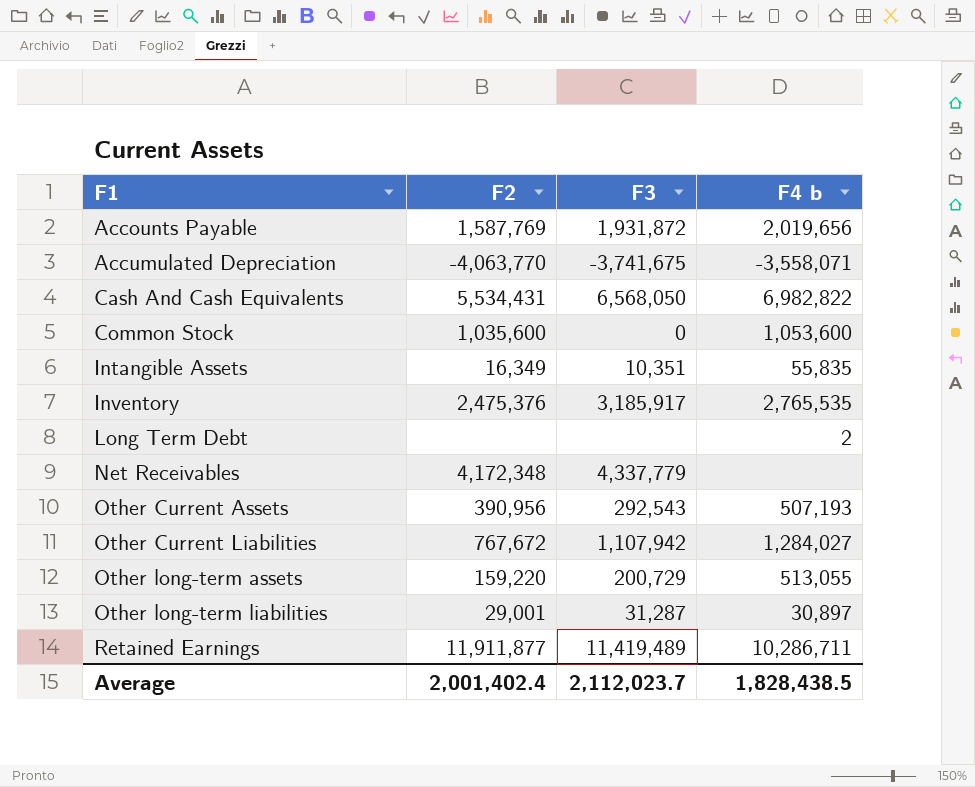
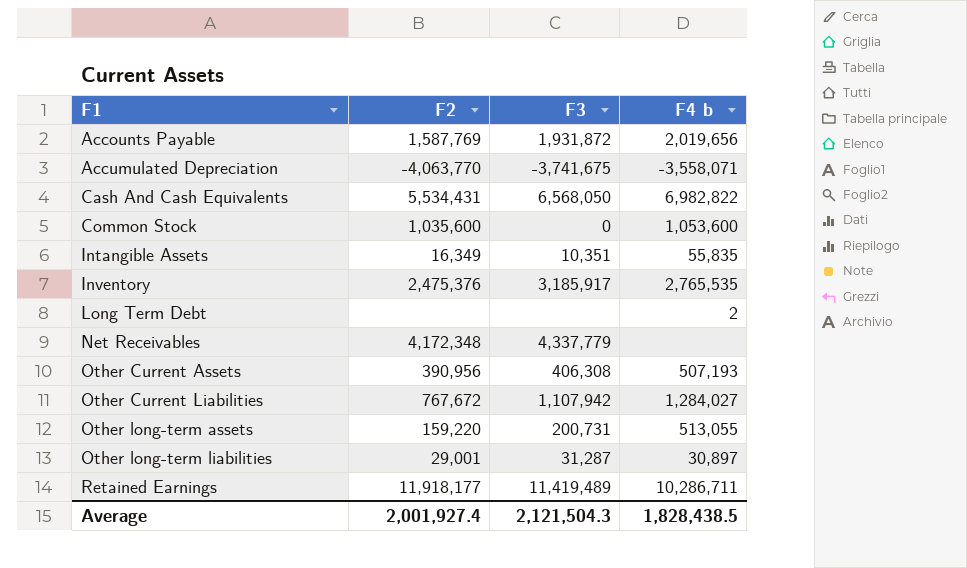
Other Current Assets | F3: 292,543 -> 406,308
Other long-term assets | F3: 200,729 -> 200,731
Retained Earnings | F2: 11,911,877 -> 11,918,177
Average | F2: 2,001,402.4 -> 2,001,927.4
Average | F3: 2,112,023.7 -> 2,121,504.3

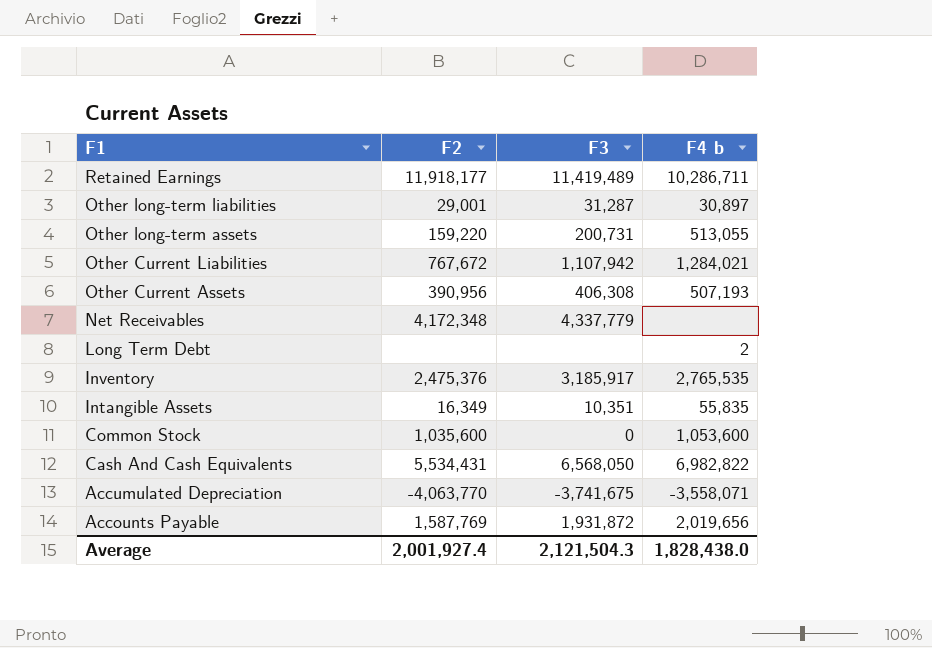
row order: F1 ascending -> F1 descending
Other Current Liabilities | F4 b: 1,284,027 -> 1,284,021
Average | F4 b: 1,828,438.5 -> 1,828,438.0

